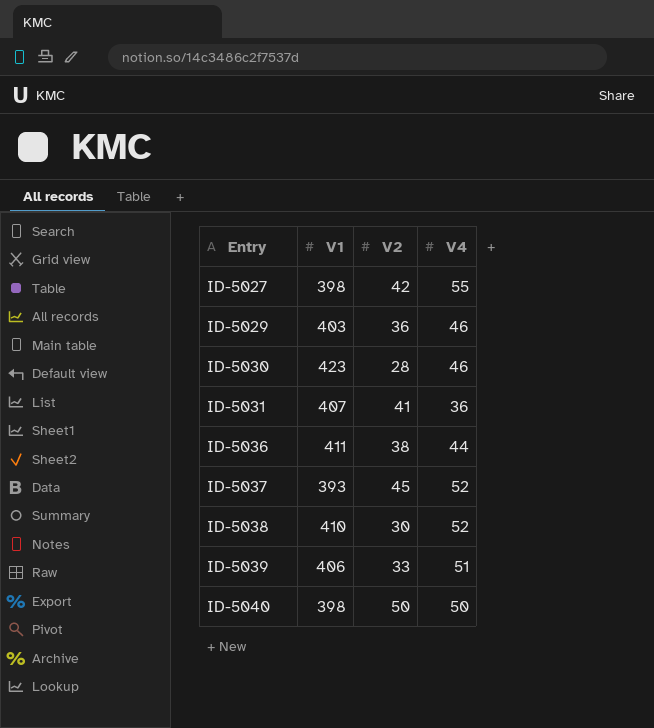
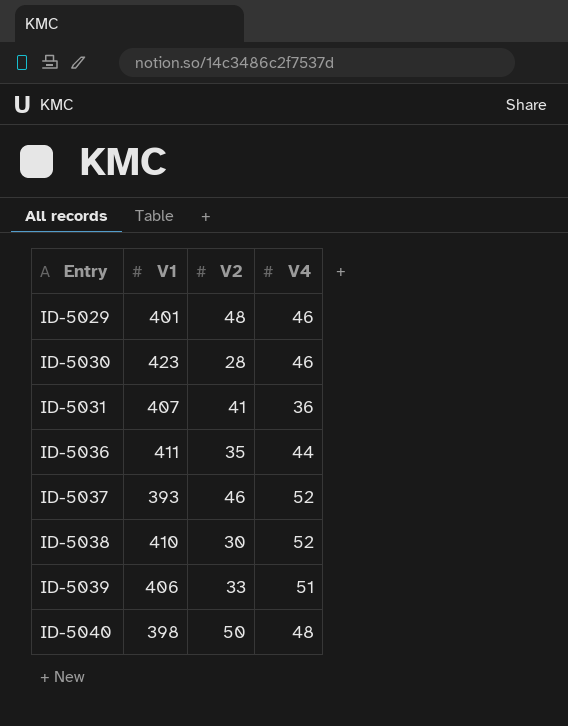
row ID-5027: 398 | 42 | 55 -> none
ID-5029 | V1: 403 -> 401
ID-5029 | V2: 36 -> 48
ID-5036 | V2: 38 -> 35
ID-5037 | V2: 45 -> 46
ID-5040 | V4: 50 -> 48

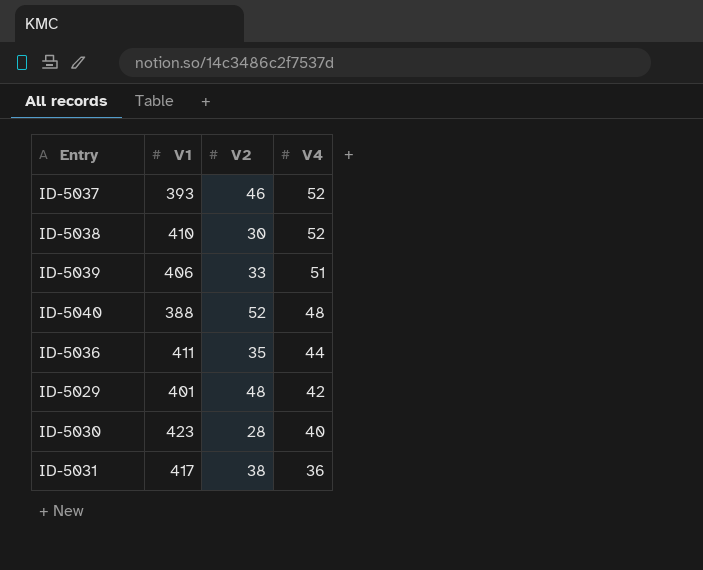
row order: Entry ascending -> V4 descending
ID-5040 | V1: 398 -> 388
ID-5040 | V2: 50 -> 52
ID-5029 | V4: 46 -> 42
ID-5030 | V4: 46 -> 40
ID-5031 | V1: 407 -> 417
ID-5031 | V2: 41 -> 38

